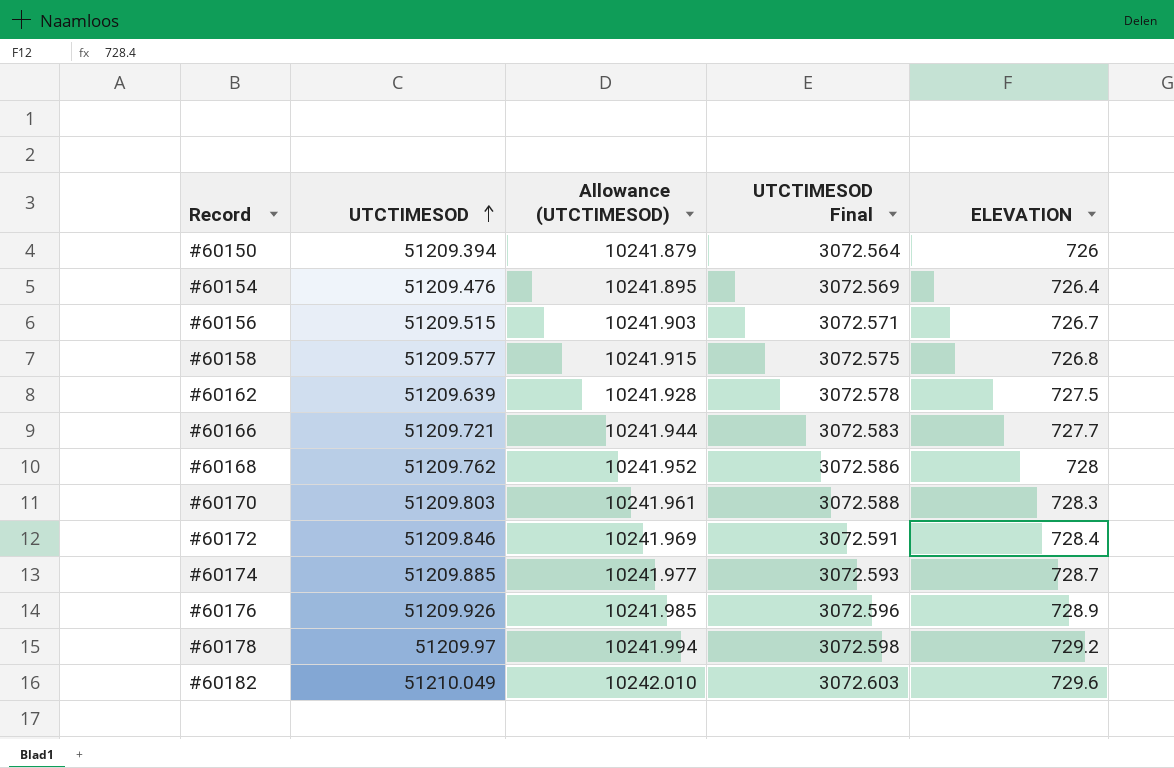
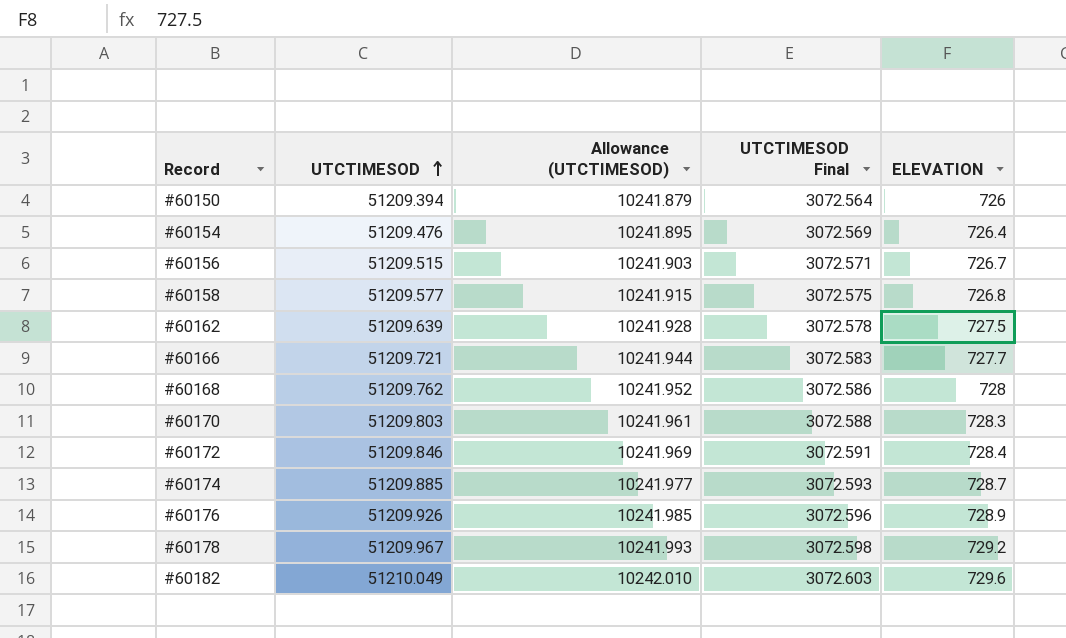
#60178 | UTCTIMESOD: 51209.97 -> 51209.967
#60178 | Allowance (UTCTIMESOD): 10241.994 -> 10241.993

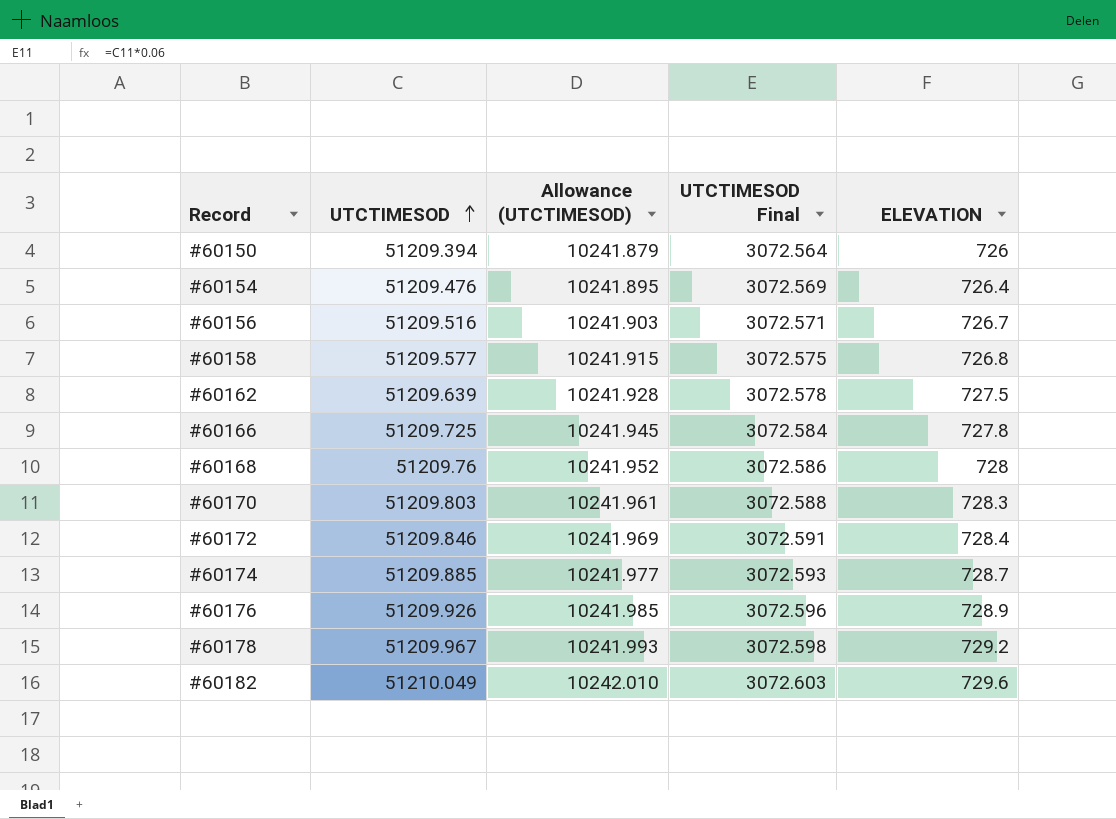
#60156 | UTCTIMESOD: 51209.515 -> 51209.516
#60166 | UTCTIMESOD: 51209.721 -> 51209.725
#60166 | Allowance (UTCTIMESOD): 10241.944 -> 10241.945
#60166 | UTCTIMESOD Final: 3072.583 -> 3072.584
#60166 | ELEVATION: 727.7 -> 727.8
#60168 | UTCTIMESOD: 51209.762 -> 51209.76

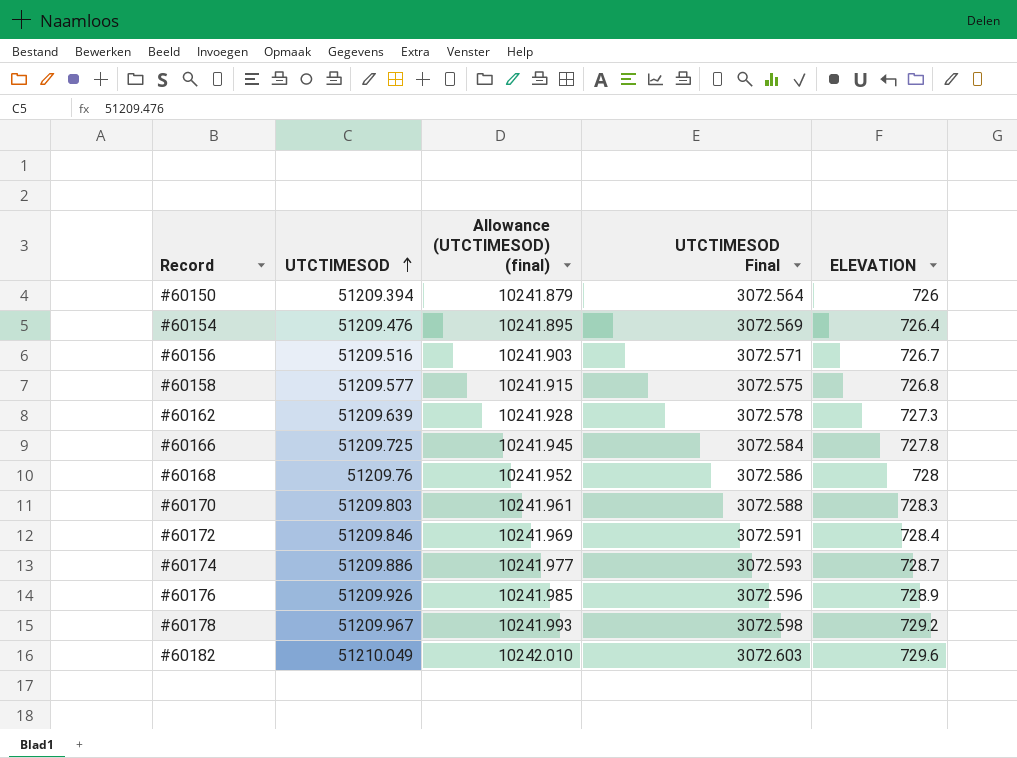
column name: Allowance (UTCTIMESOD) -> Allowance (UTCTIMESOD) (final)
#60162 | ELEVATION: 727.5 -> 727.3
#60174 | UTCTIMESOD: 51209.885 -> 51209.886

